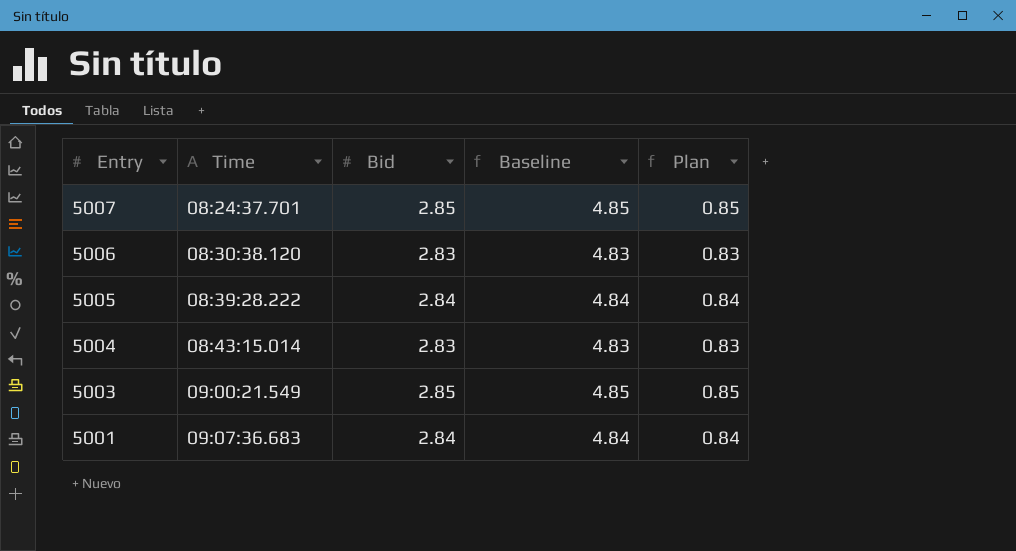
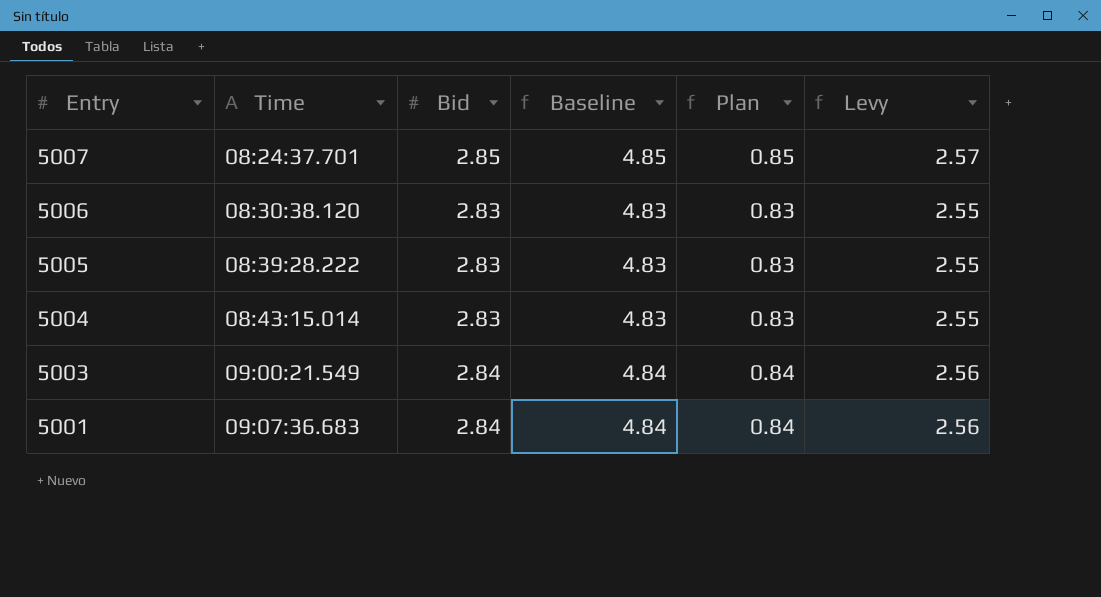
column Levy | formula: none -> [Bid] * 0.9
5005 | Bid: 2.84 -> 2.83
5005 | Baseline: 4.84 -> 4.83
5005 | Plan: 0.84 -> 0.83
5003 | Bid: 2.85 -> 2.84
5003 | Baseline: 4.85 -> 4.84
5003 | Plan: 0.85 -> 0.84

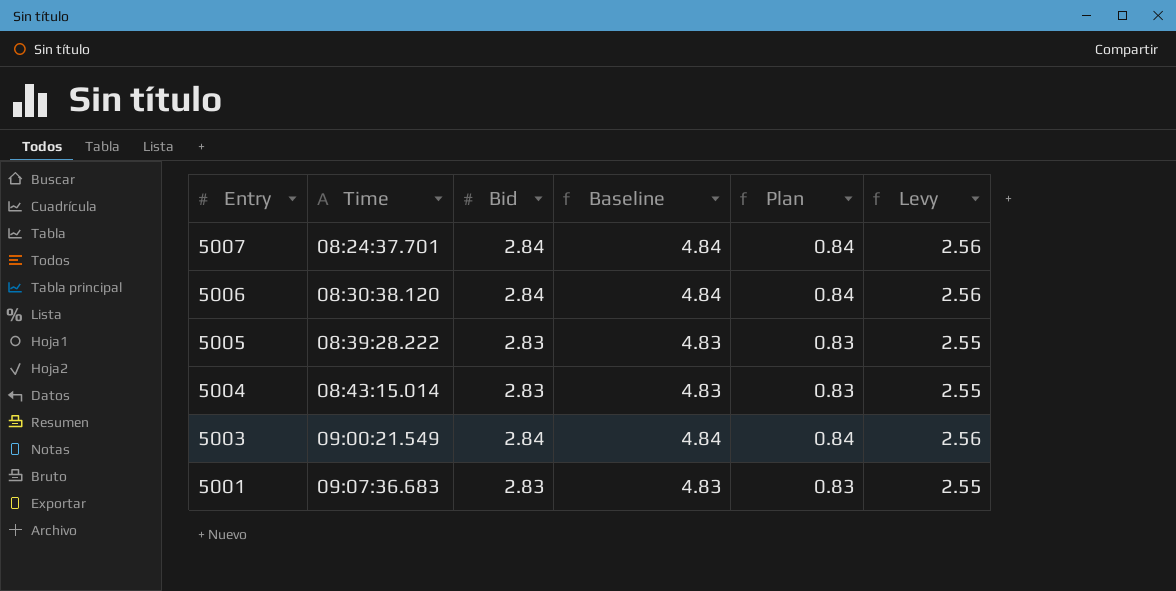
5007 | Bid: 2.85 -> 2.84
5007 | Baseline: 4.85 -> 4.84
5007 | Plan: 0.85 -> 0.84
5007 | Levy: 2.57 -> 2.56
5006 | Bid: 2.83 -> 2.84
5006 | Baseline: 4.83 -> 4.84
5006 | Plan: 0.83 -> 0.84
5006 | Levy: 2.55 -> 2.56
5001 | Bid: 2.84 -> 2.83
5001 | Baseline: 4.84 -> 4.83
5001 | Plan: 0.84 -> 0.83
5001 | Levy: 2.56 -> 2.55

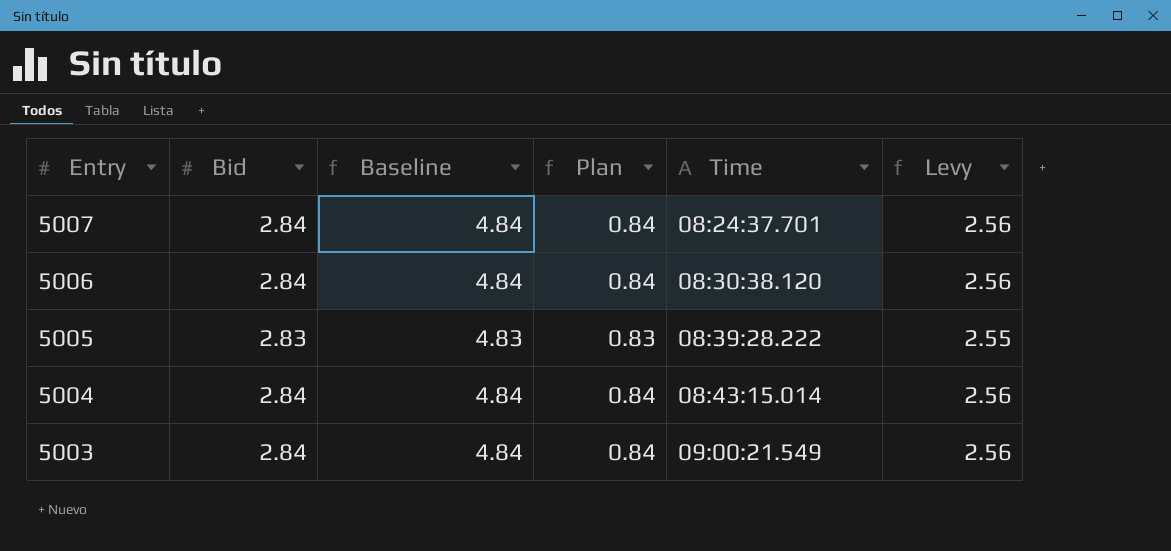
column Time | position: 2 -> 5
row 5001: 09:07:36.683 | 2.83 | 4.83 | 0.83 | 2.55 -> none
5004 | Bid: 2.83 -> 2.84
5004 | Baseline: 4.83 -> 4.84
5004 | Plan: 0.83 -> 0.84
5004 | Levy: 2.55 -> 2.56

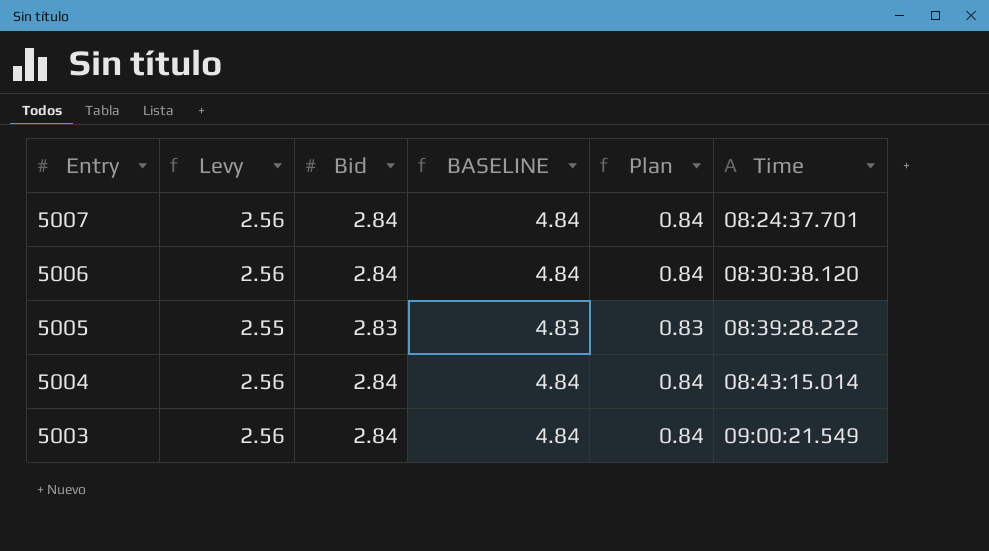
column Levy | position: 6 -> 2
column name: Baseline -> BASELINE

